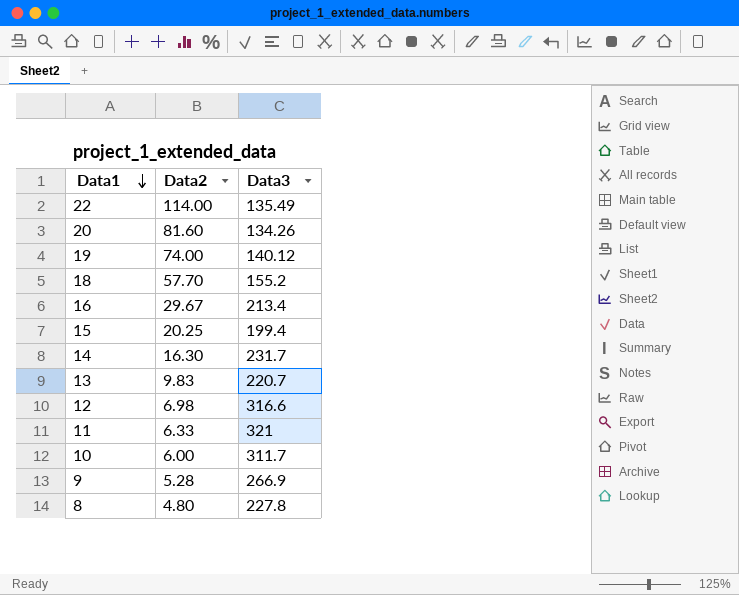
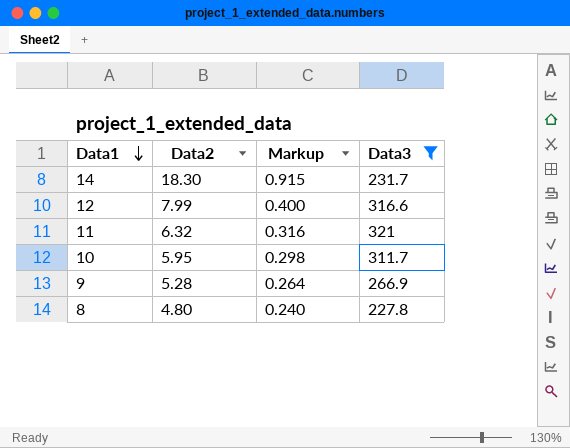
filter: none -> Data3 >= 227.8
column Markup | formula: none -> [Data2] * 0.05
14 | Data2: 16.30 -> 18.30
12 | Data2: 6.98 -> 7.99
11 | Data2: 6.33 -> 6.32
10 | Data2: 6.00 -> 5.95

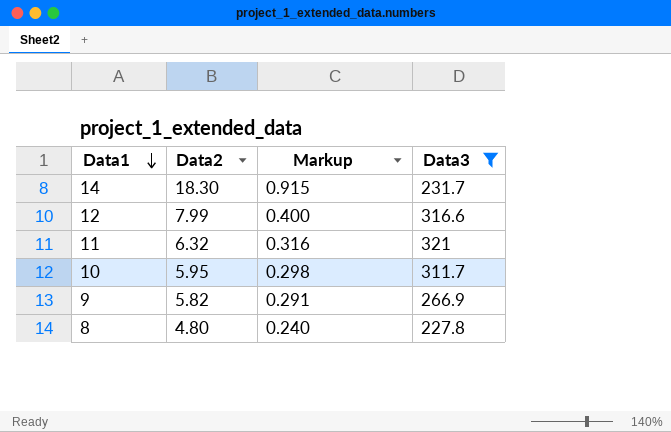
9 | Data2: 5.28 -> 5.82
9 | Markup: 0.264 -> 0.291

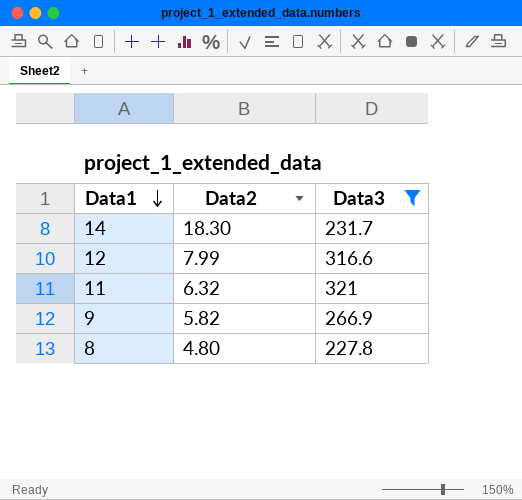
column Markup | formula: [Data2] * 0.05 -> none
row 10: 5.95 | 0.298 | 311.7 -> none

